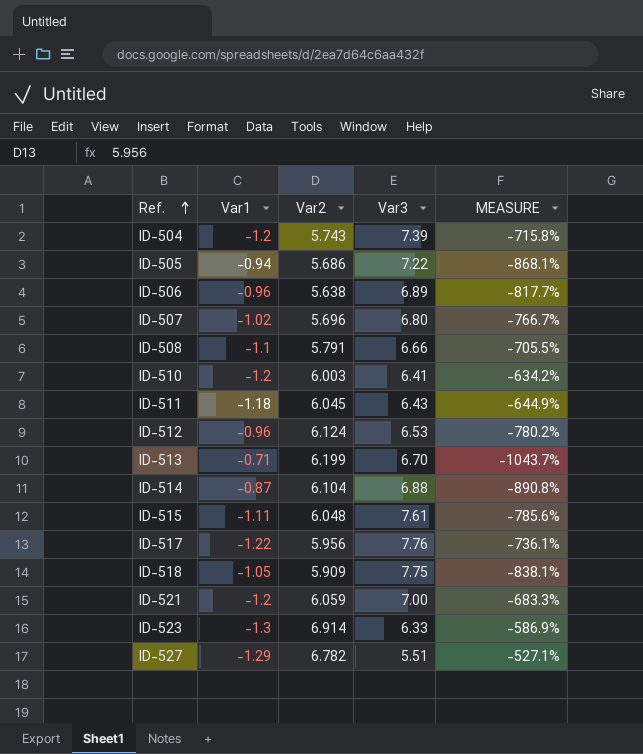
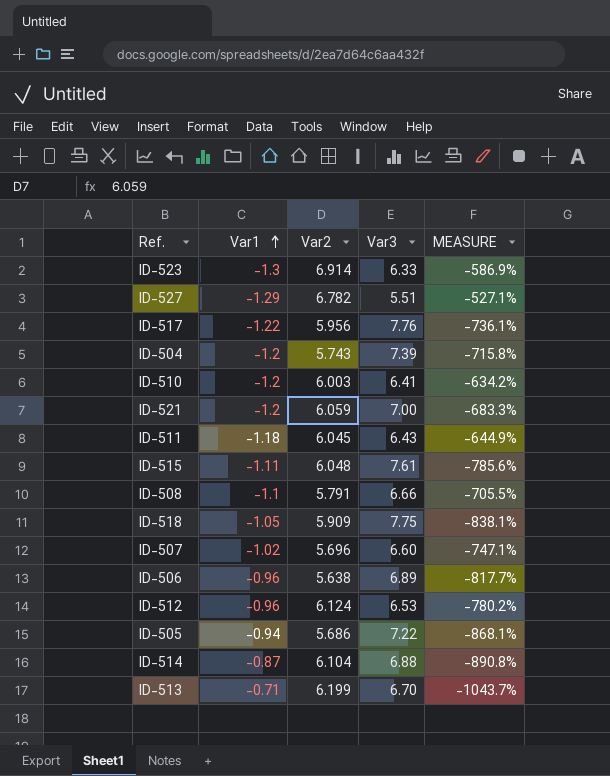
row order: Ref. ascending -> Var1 ascending
ID-507 | Var3: 6.80 -> 6.60
ID-507 | MEASURE: -766.7% -> -747.1%

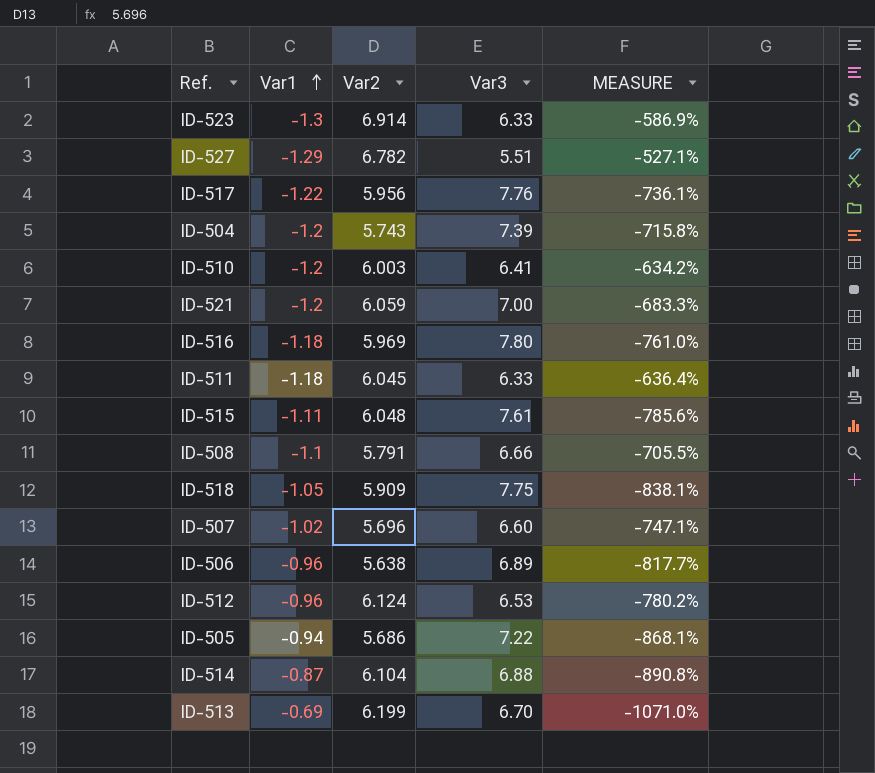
row ID-516: none -> -1.18 | 5.969 | 7.80 | -761.0%
ID-511 | Var3: 6.43 -> 6.33
ID-511 | MEASURE: -644.9% -> -636.4%
ID-513 | Var1: -0.71 -> -0.69
ID-513 | MEASURE: -1043.7% -> -1071.0%

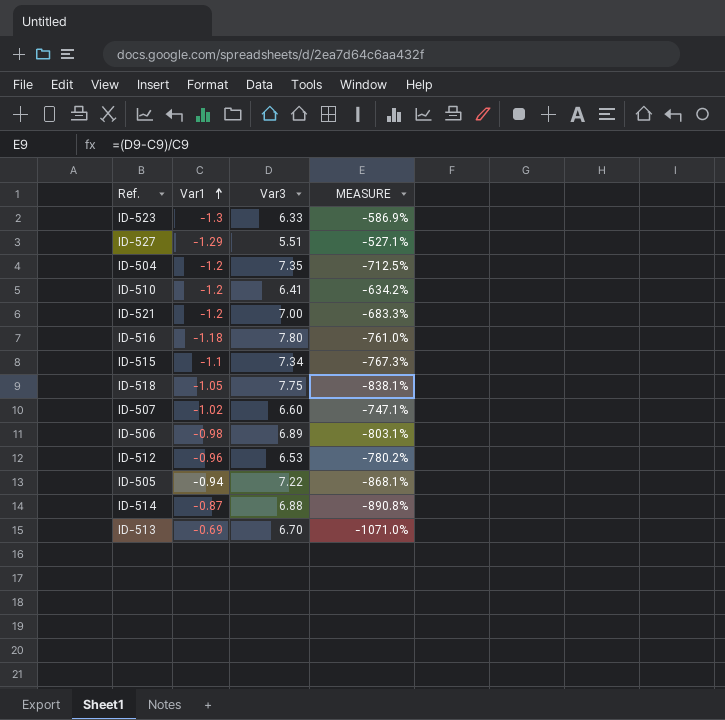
column Var2 | position: 3 -> none
row ID-517: -1.22 | 5.956 | 7.76 | -736.1% -> none
row ID-511: -1.18 | 6.045 | 6.33 | -636.4% -> none
row ID-508: -1.1 | 5.791 | 6.66 | -705.5% -> none
ID-504 | Var3: 7.39 -> 7.35
ID-504 | MEASURE: -715.8% -> -712.5%
ID-515 | Var1: -1.11 -> -1.1
ID-515 | Var3: 7.61 -> 7.34
ID-515 | MEASURE: -785.6% -> -767.3%
ID-506 | Var1: -0.96 -> -0.98
ID-506 | MEASURE: -817.7% -> -803.1%

